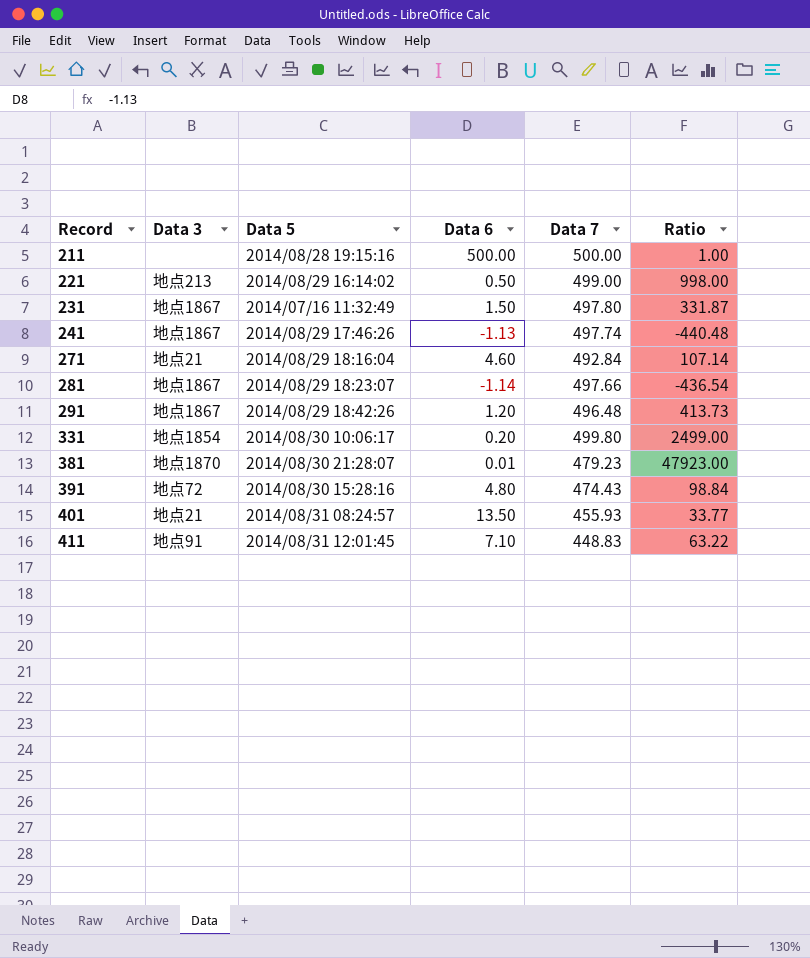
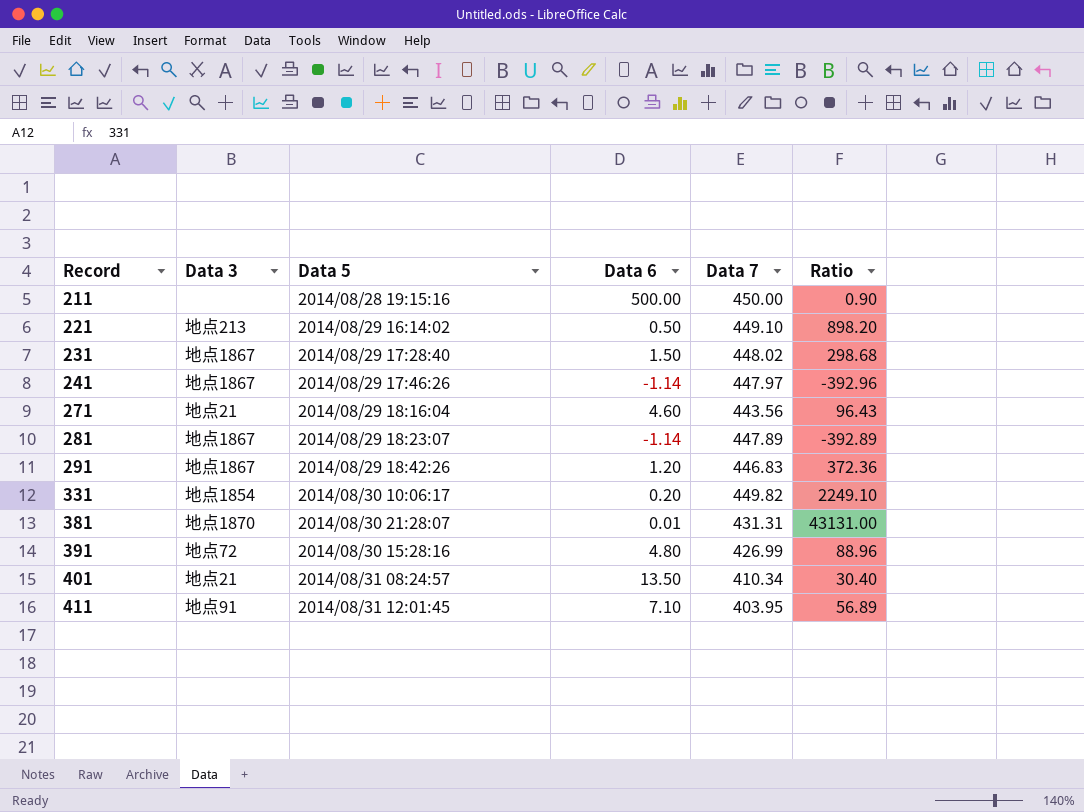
211 | Data 7: 500.00 -> 450.00
211 | Ratio: 1.00 -> 0.90
221 | Data 7: 499.00 -> 449.10
221 | Ratio: 998.00 -> 898.20
231 | Data 5: 2014/07/16 11:32:49 -> 2014/08/29 17:28:40
231 | Data 7: 497.80 -> 448.02
231 | Ratio: 331.87 -> 298.68
241 | Data 6: -1.13 -> -1.14
241 | Data 7: 497.74 -> 447.97
241 | Ratio: -440.48 -> -392.96
271 | Data 7: 492.84 -> 443.56
271 | Ratio: 107.14 -> 96.43
281 | Data 7: 497.66 -> 447.89
281 | Ratio: -436.54 -> -392.89
291 | Data 7: 496.48 -> 446.83
291 | Ratio: 413.73 -> 372.36
331 | Data 7: 499.80 -> 449.82
331 | Ratio: 2499.00 -> 2249.10
381 | Data 7: 479.23 -> 431.31
381 | Ratio: 47923.00 -> 43131.00
391 | Data 7: 474.43 -> 426.99
391 | Ratio: 98.84 -> 88.96
401 | Data 7: 455.93 -> 410.34
401 | Ratio: 33.77 -> 30.40
411 | Data 7: 448.83 -> 403.95
411 | Ratio: 63.22 -> 56.89

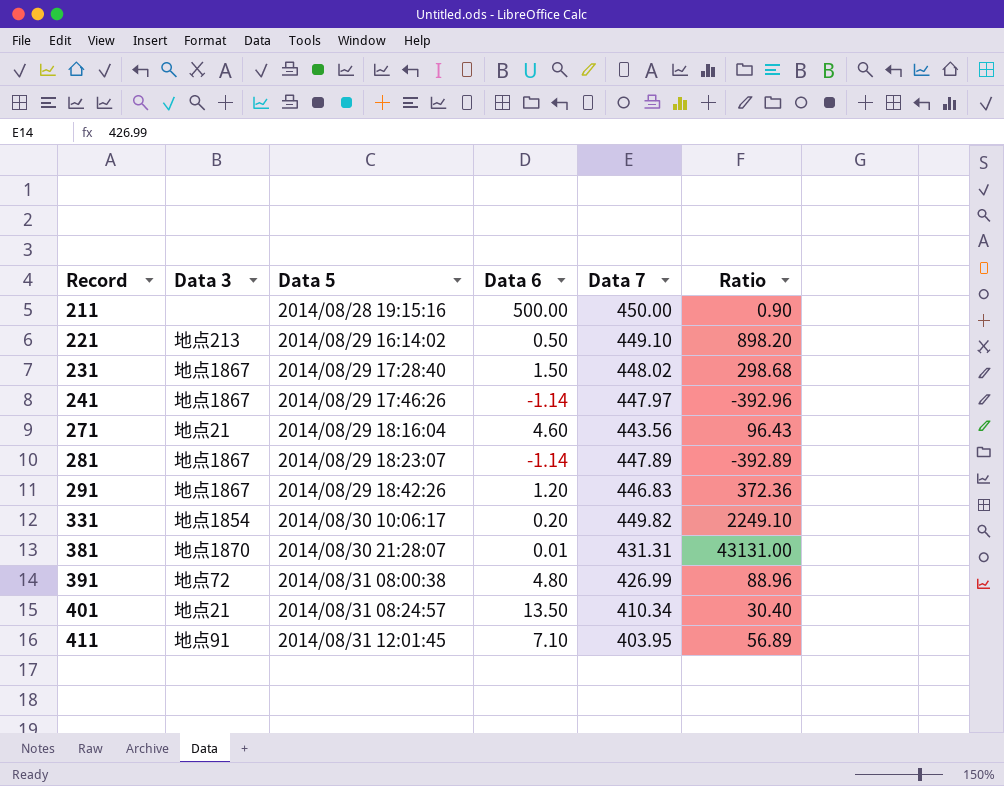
391 | Data 5: 2014/08/30 15:28:16 -> 2014/08/31 08:00:38

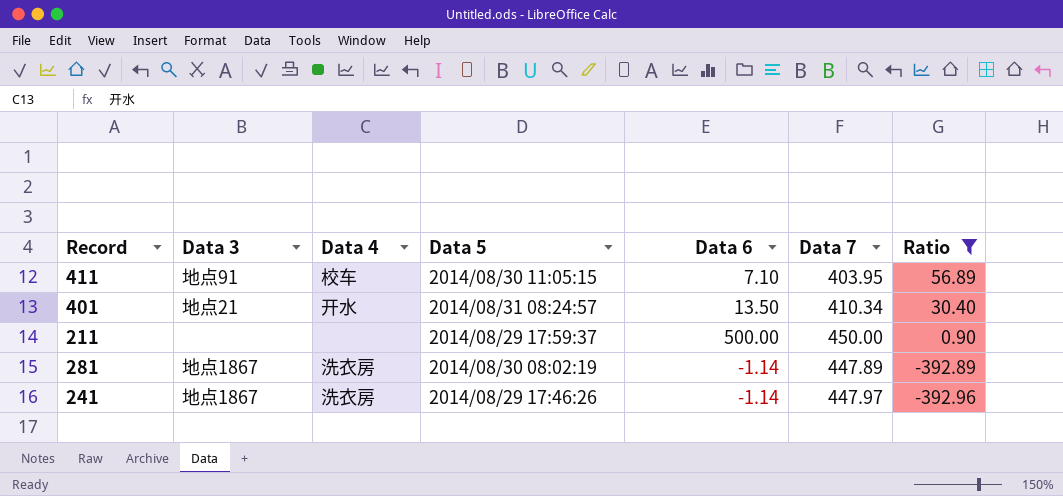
filter: none -> Ratio <= 56.89
row order: Record ascending -> Ratio descending
column Data 4 | position: none -> 3
411 | Data 5: 2014/08/31 12:01:45 -> 2014/08/30 11:05:15
211 | Data 5: 2014/08/28 19:15:16 -> 2014/08/29 17:59:37
281 | Data 5: 2014/08/29 18:23:07 -> 2014/08/30 08:02:19

